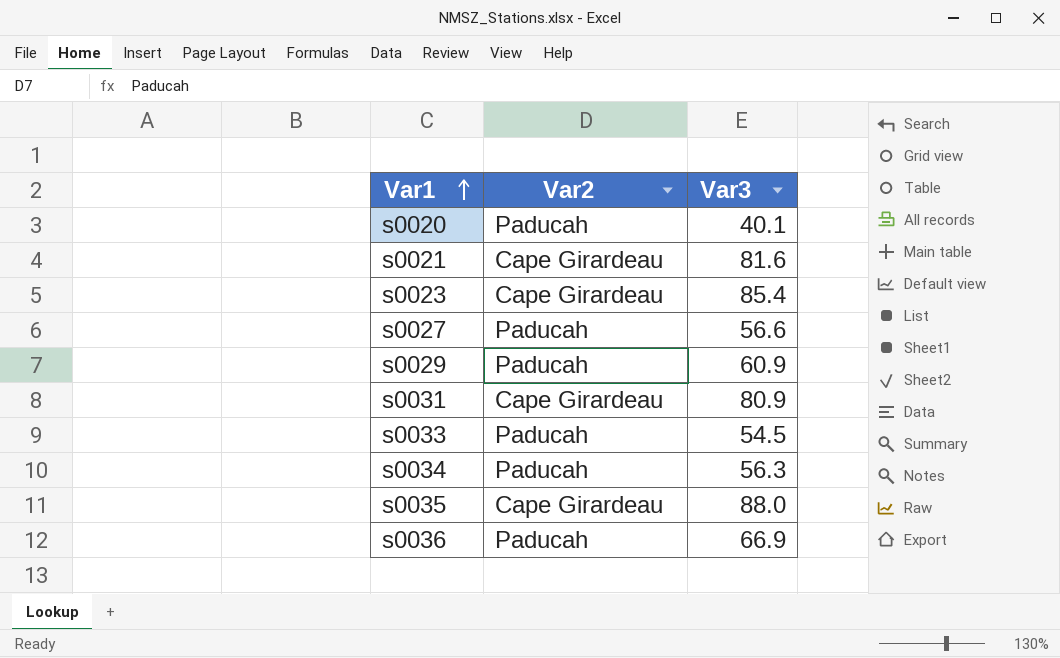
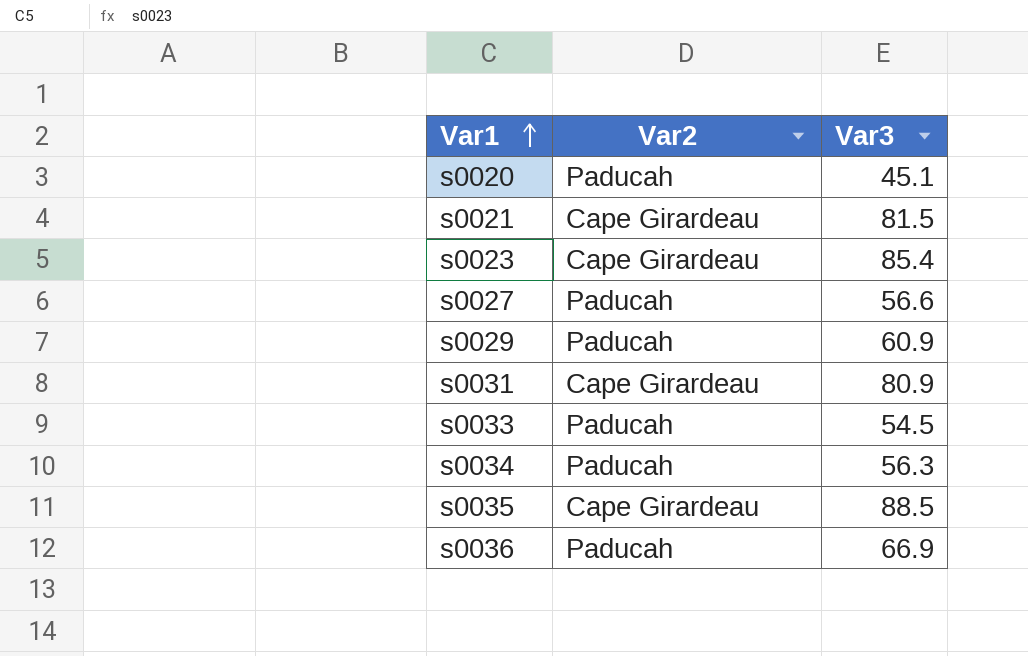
s0020 | Var3: 40.1 -> 45.1
s0021 | Var3: 81.6 -> 81.5
s0035 | Var3: 88.0 -> 88.5

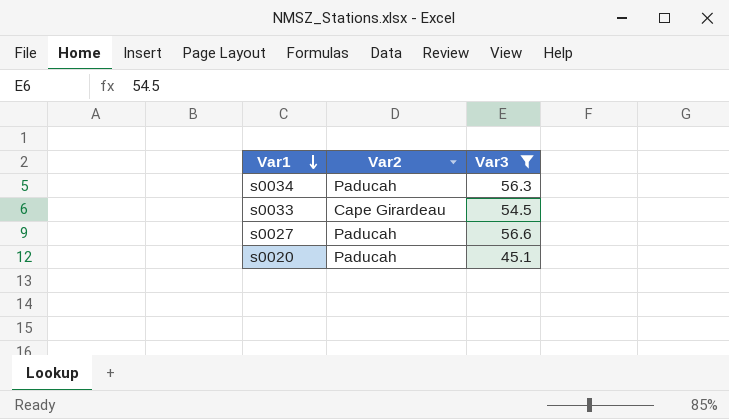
filter: none -> Var3 <= 56.6
row order: Var1 ascending -> Var1 descending
s0033 | Var2: Paducah -> Cape Girardeau

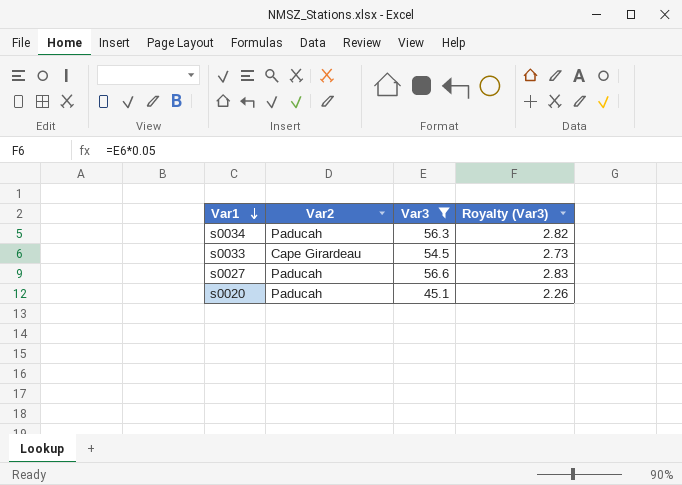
column Royalty (Var3) | formula: none -> [Var3] * 0.05

